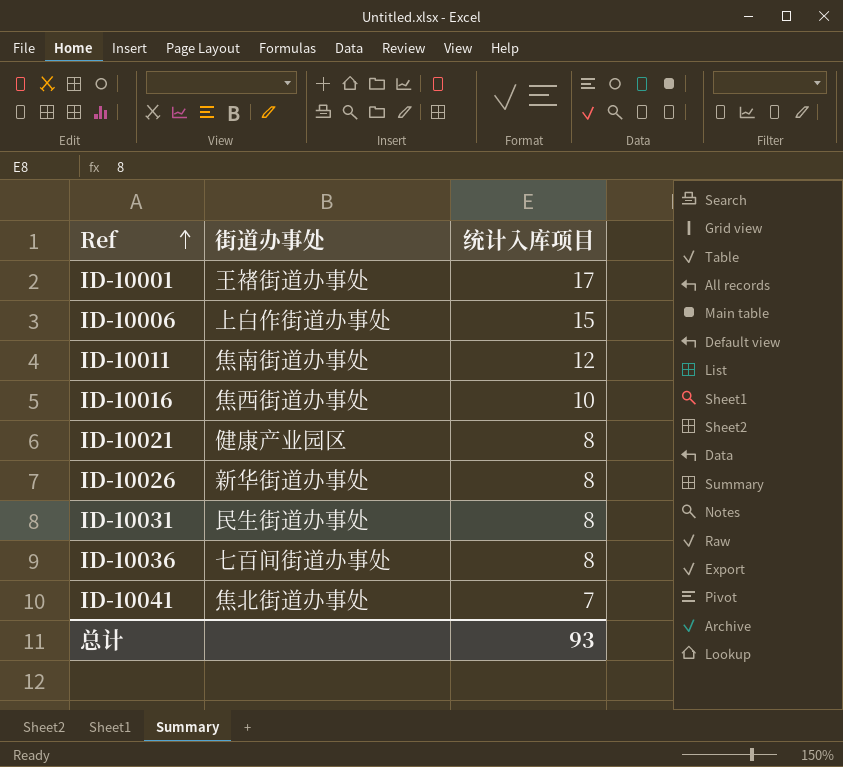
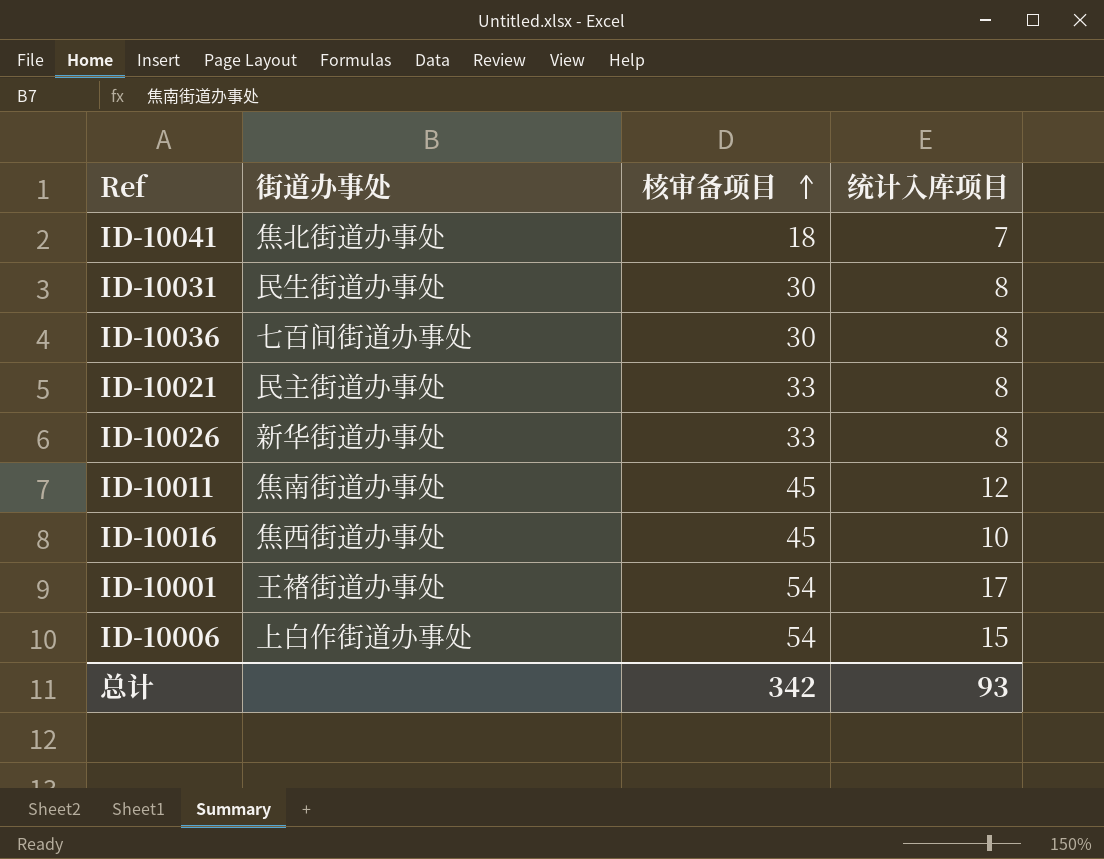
row order: Ref ascending -> 核审备项目 ascending
column 核审备项目 | position: none -> 3
ID-10021 | 街道办事处: 健康产业园区 -> 民主街道办事处

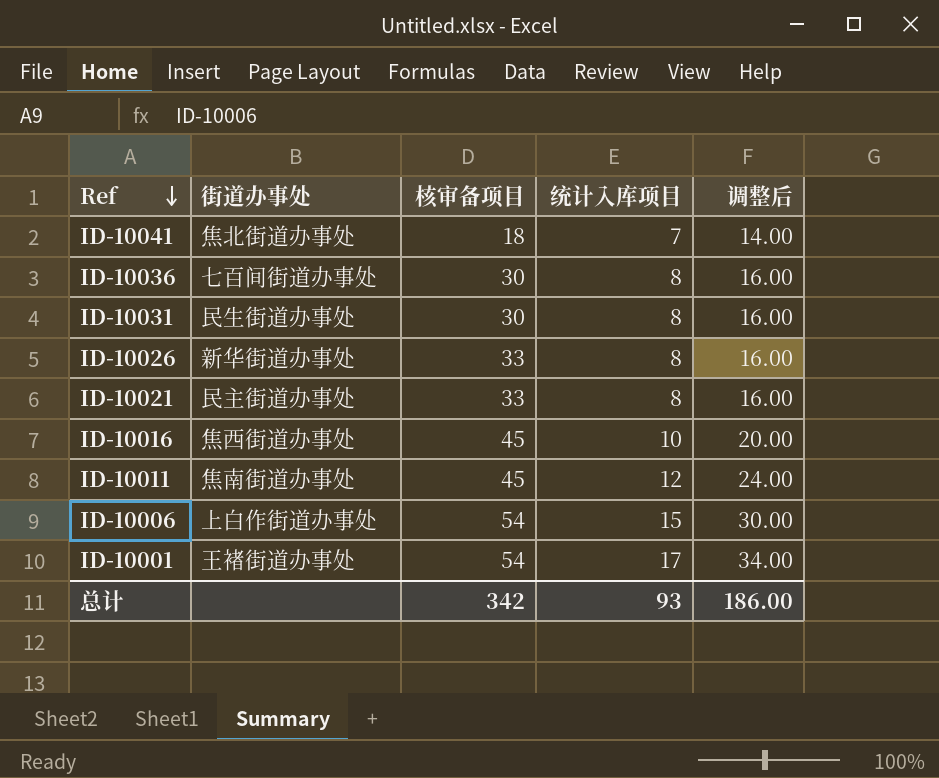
row order: 核审备项目 ascending -> Ref descending
column 调整后 | formula: none -> [统计入库项目] * 2

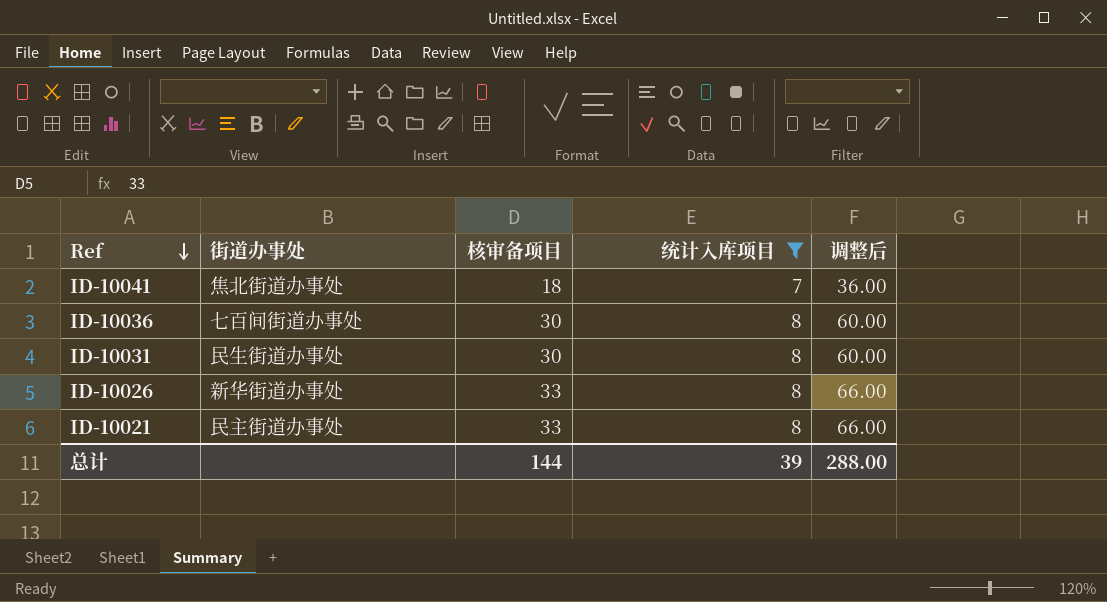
filter: none -> 统计入库项目 <= 8
column 调整后 | formula: [统计入库项目] * 2 -> [核审备项目] * 2
总计 | 核审备项目: 342 -> 144
总计 | 统计入库项目: 93 -> 39
总计 | 调整后: 186.00 -> 288.00

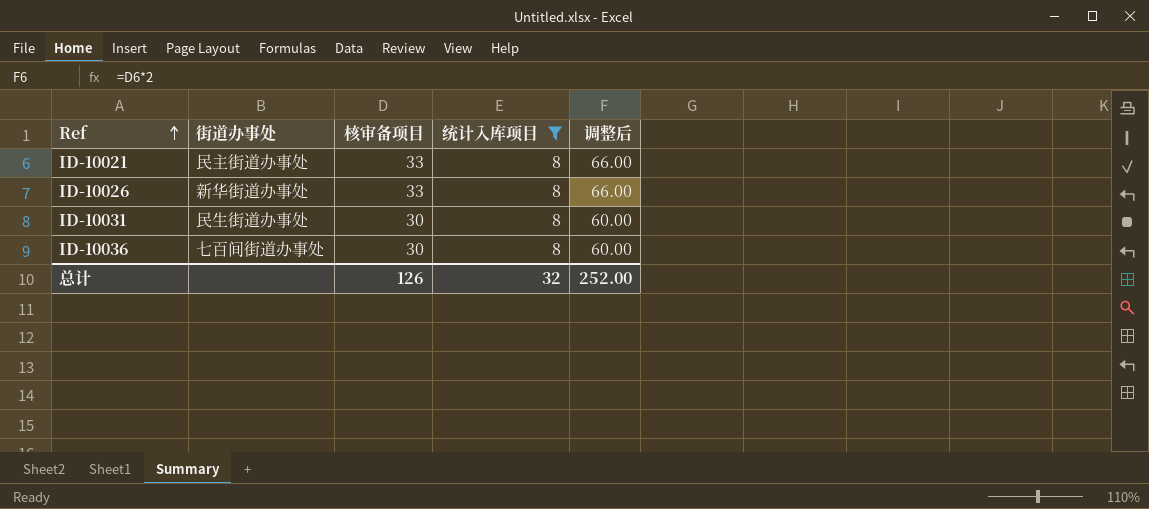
row order: Ref descending -> Ref ascending
row ID-10041: 焦北街道办事处 | 18 | 7 | 36.00 -> none
总计 | 核审备项目: 144 -> 126
总计 | 统计入库项目: 39 -> 32
总计 | 调整后: 288.00 -> 252.00

